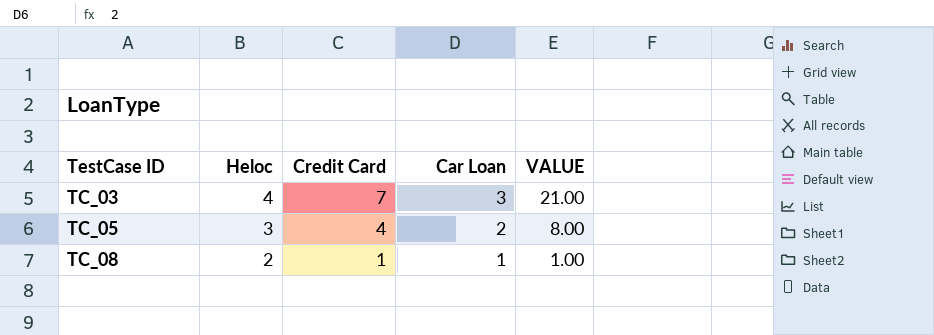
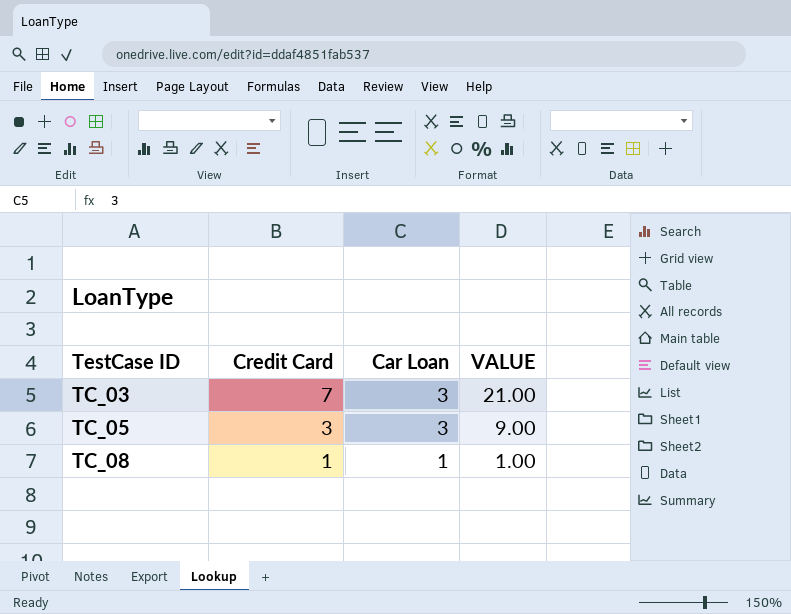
column Heloc | position: 2 -> none
TC_05 | Credit Card: 4 -> 3
TC_05 | Car Loan: 2 -> 3
TC_05 | VALUE: 8.00 -> 9.00

